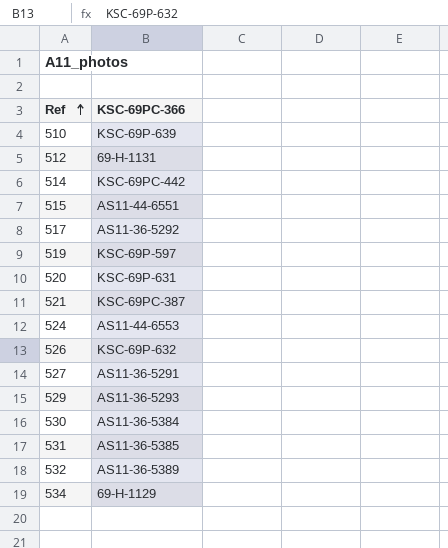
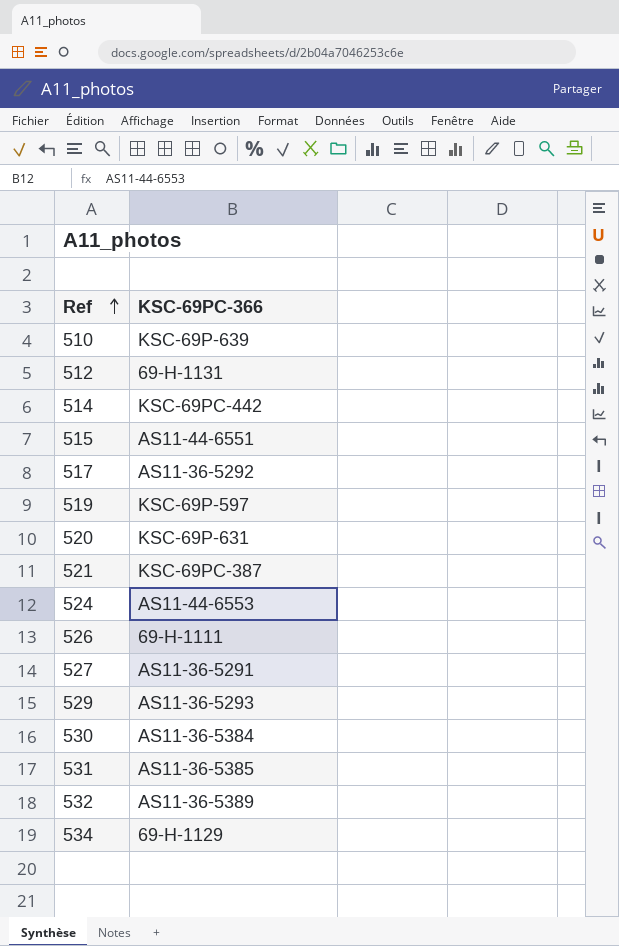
526 | KSC-69PC-366: KSC-69P-632 -> 69-H-1111

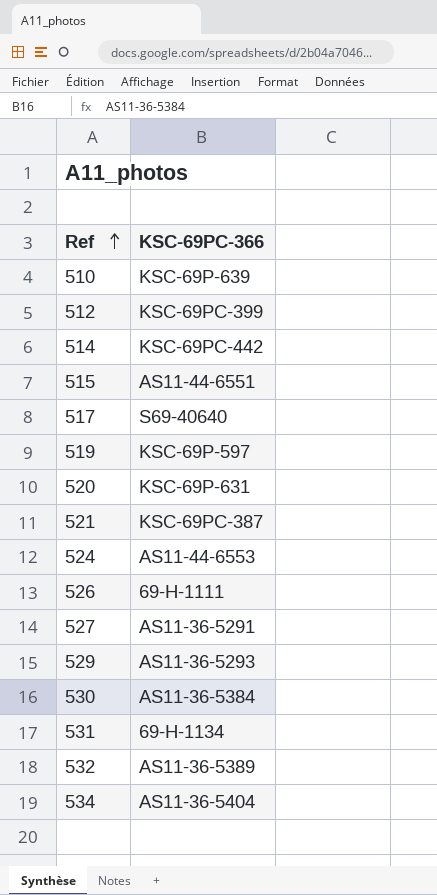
512 | KSC-69PC-366: 69-H-1131 -> KSC-69PC-399
517 | KSC-69PC-366: AS11-36-5292 -> S69-40640
531 | KSC-69PC-366: AS11-36-5385 -> 69-H-1134
534 | KSC-69PC-366: 69-H-1129 -> AS11-36-5404

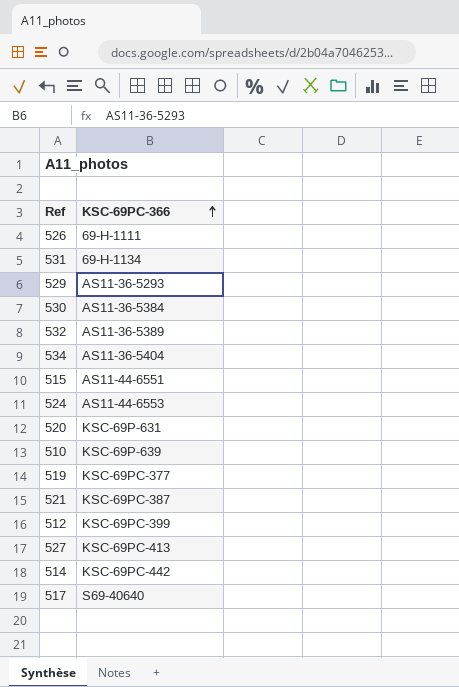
row order: Ref ascending -> KSC-69PC-366 ascending
519 | KSC-69PC-366: KSC-69P-597 -> KSC-69PC-377
527 | KSC-69PC-366: AS11-36-5291 -> KSC-69PC-413

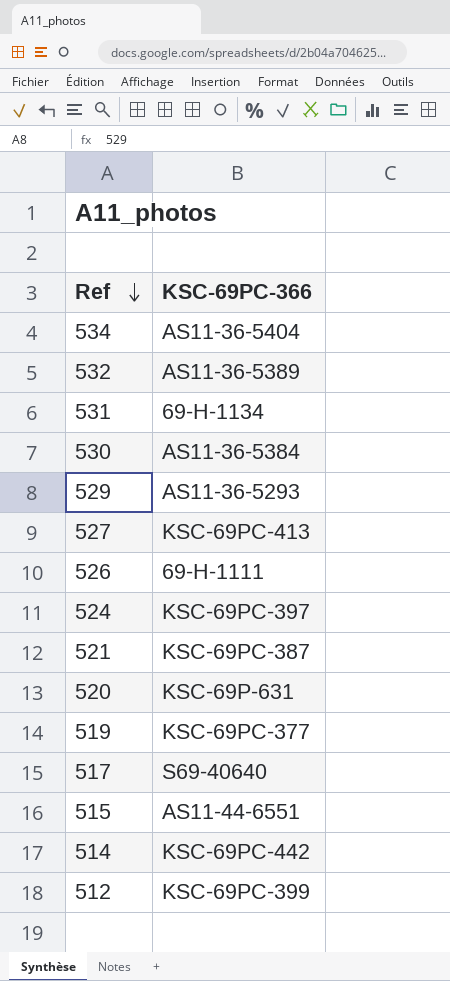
row order: KSC-69PC-366 ascending -> Ref descending
row 510: KSC-69P-639 -> none
524 | KSC-69PC-366: AS11-44-6553 -> KSC-69PC-397

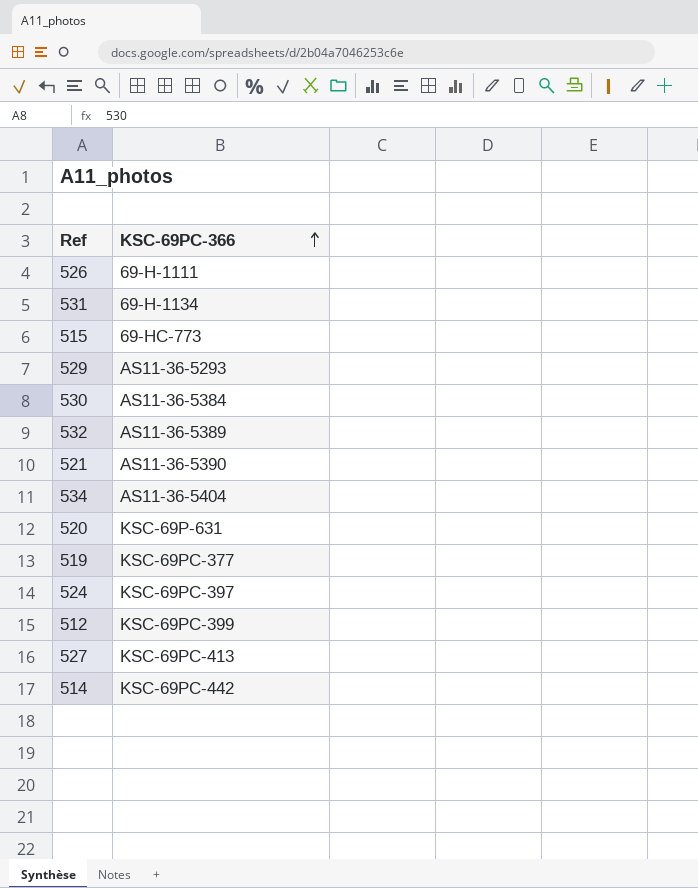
row order: Ref descending -> KSC-69PC-366 ascending
row 517: S69-40640 -> none
515 | KSC-69PC-366: AS11-44-6551 -> 69-HC-773
521 | KSC-69PC-366: KSC-69PC-387 -> AS11-36-5390

